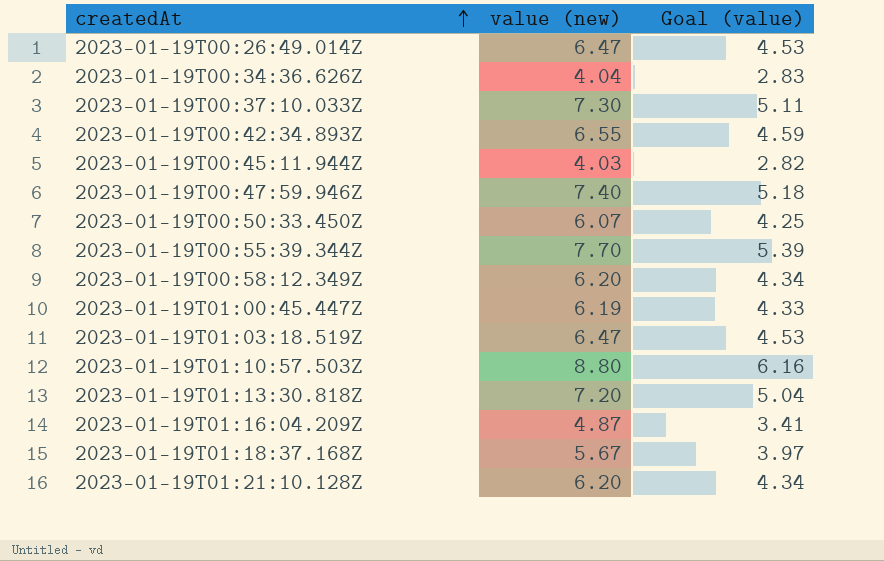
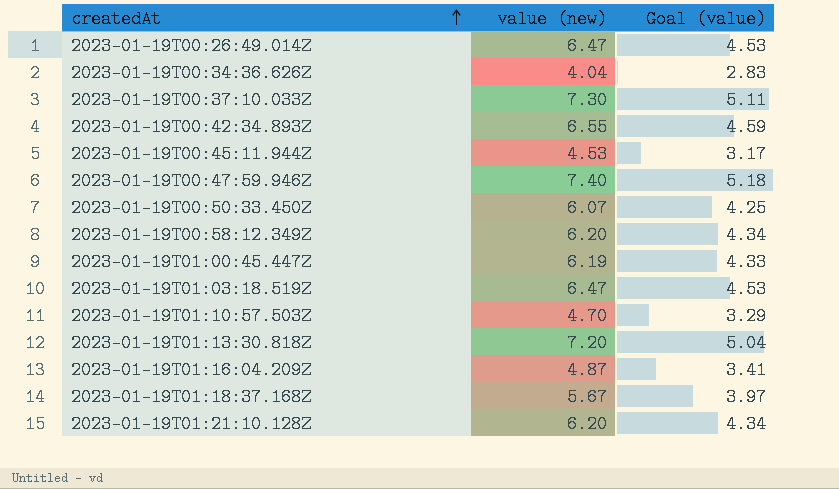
row 2023-01-19T00:55:39.344Z: 7.70 | 5.39 -> none
2023-01-19T00:45:11.944Z | value (new): 4.03 -> 4.53
2023-01-19T00:45:11.944Z | Goal (value): 2.82 -> 3.17
2023-01-19T01:10:57.503Z | value (new): 8.80 -> 4.70
2023-01-19T01:10:57.503Z | Goal (value): 6.16 -> 3.29

